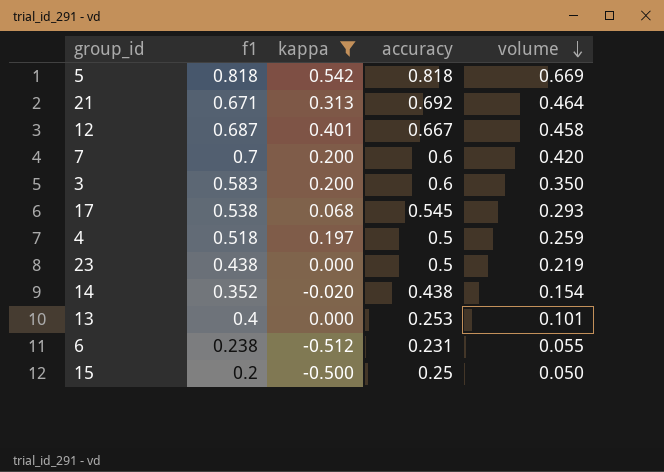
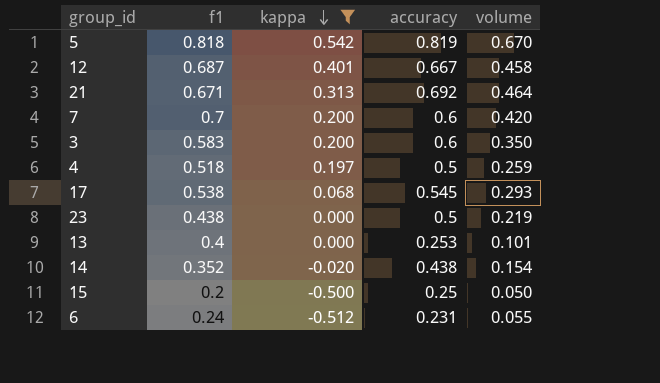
row order: volume descending -> kappa descending
5 | accuracy: 0.818 -> 0.819
5 | volume: 0.669 -> 0.670
6 | f1: 0.238 -> 0.24

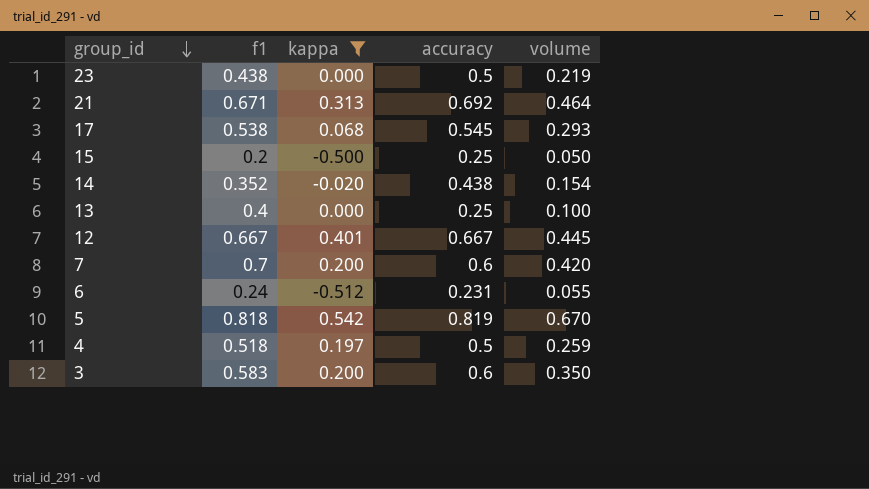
row order: kappa descending -> group_id descending
13 | accuracy: 0.253 -> 0.25
13 | volume: 0.101 -> 0.100
12 | f1: 0.687 -> 0.667
12 | volume: 0.458 -> 0.445

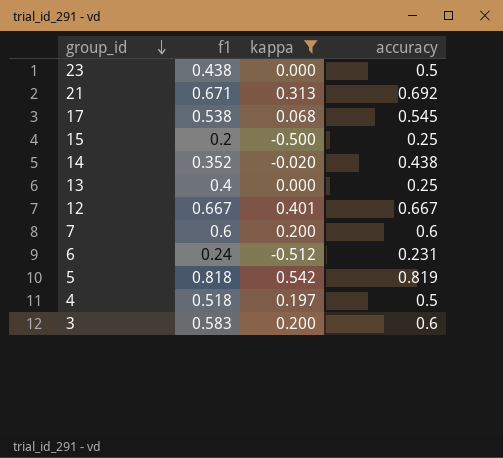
column volume | formula: [f1] * [accuracy] -> none
7 | f1: 0.7 -> 0.6

